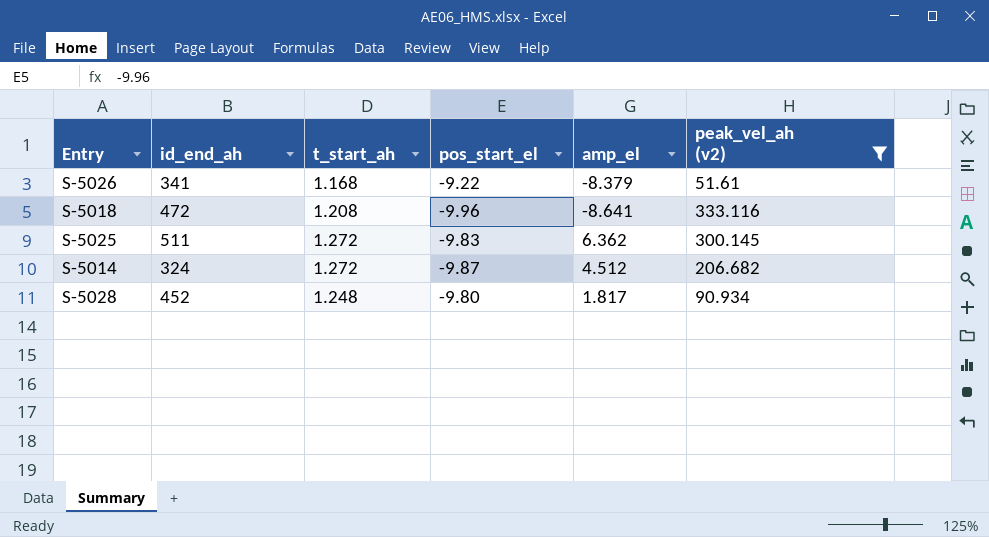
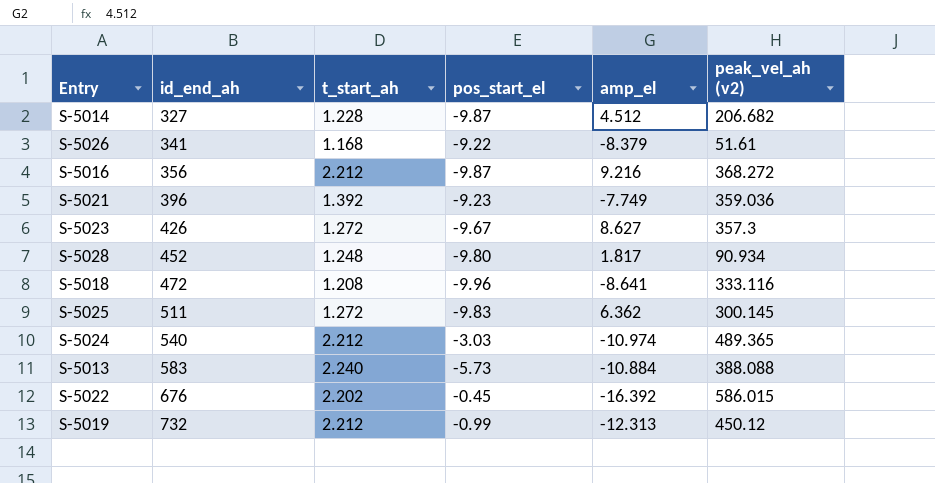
filter: peak_vel_ah (v2) <= 333.116 -> none
row order: none -> id_end_ah ascending
S-5014 | id_end_ah: 324 -> 327
S-5014 | t_start_ah: 1.272 -> 1.228

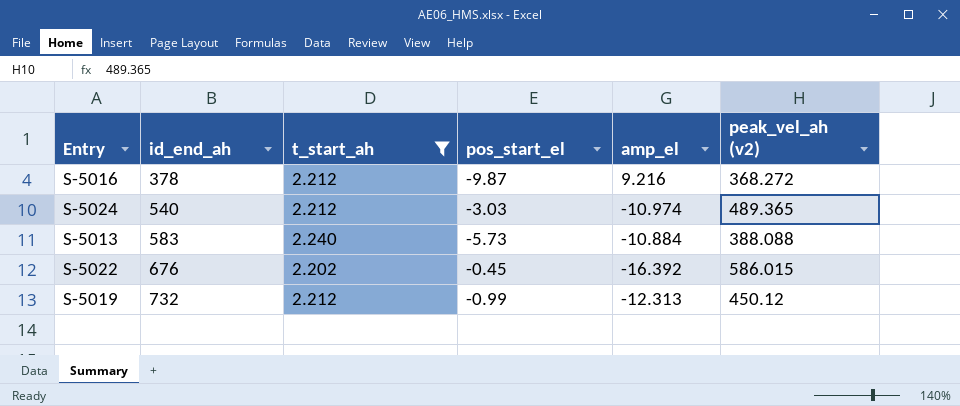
filter: none -> t_start_ah >= 2.202
S-5016 | id_end_ah: 356 -> 378

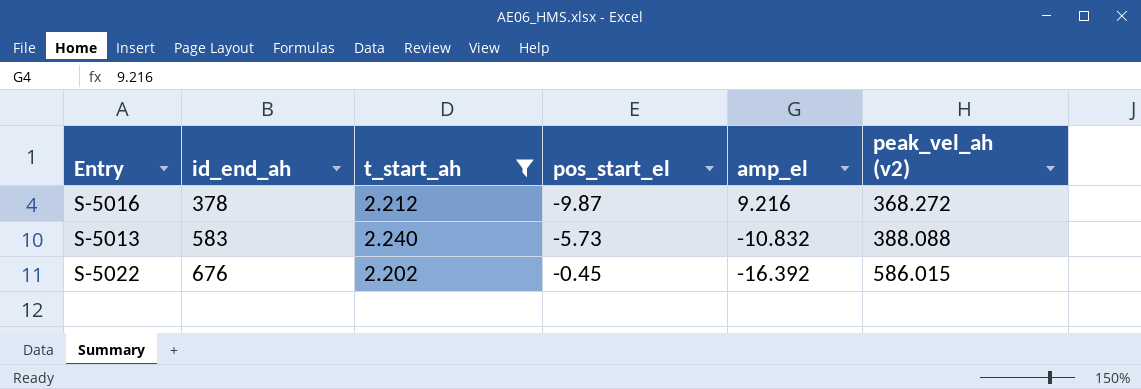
row S-5024: 540 | 2.212 | -3.03 | -10.974 | 489.365 -> none
row S-5019: 732 | 2.212 | -0.99 | -12.313 | 450.12 -> none
S-5013 | amp_el: -10.884 -> -10.832

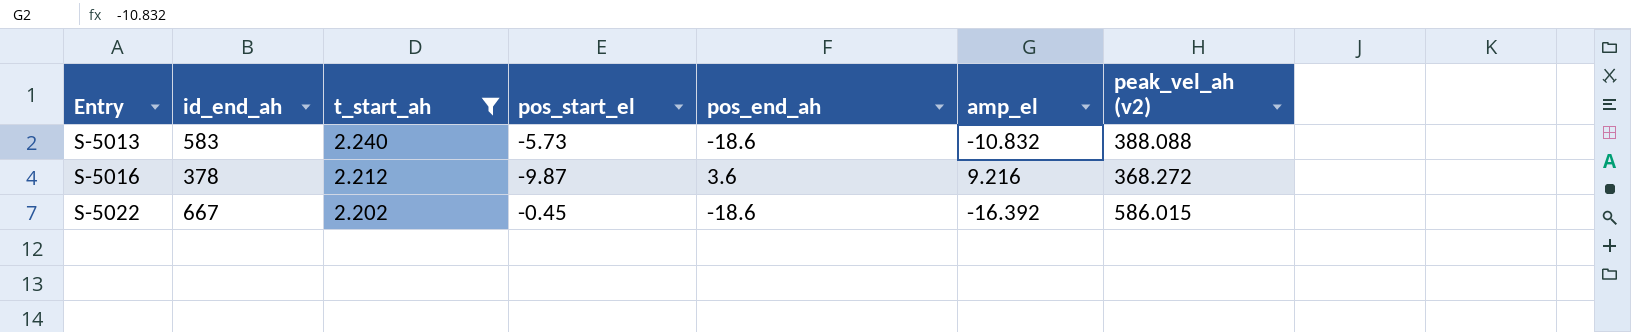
row order: id_end_ah ascending -> Entry ascending
column pos_end_ah | position: none -> 5
S-5022 | id_end_ah: 676 -> 667

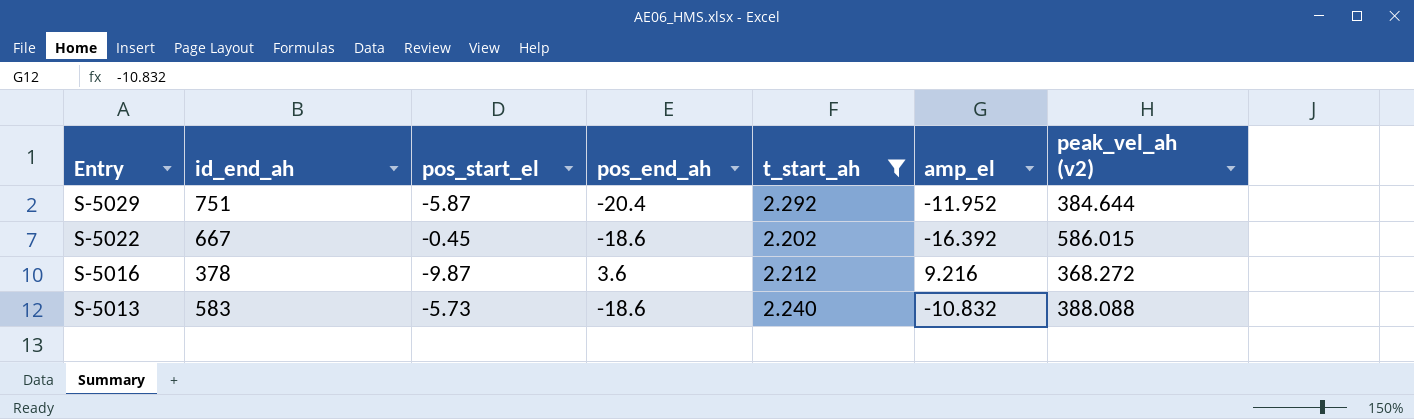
row order: Entry ascending -> Entry descending
column t_start_ah | position: 3 -> 5
row S-5029: none -> 751 | -5.87 | -20.4 | 2.292 | -11.952 | 384.644

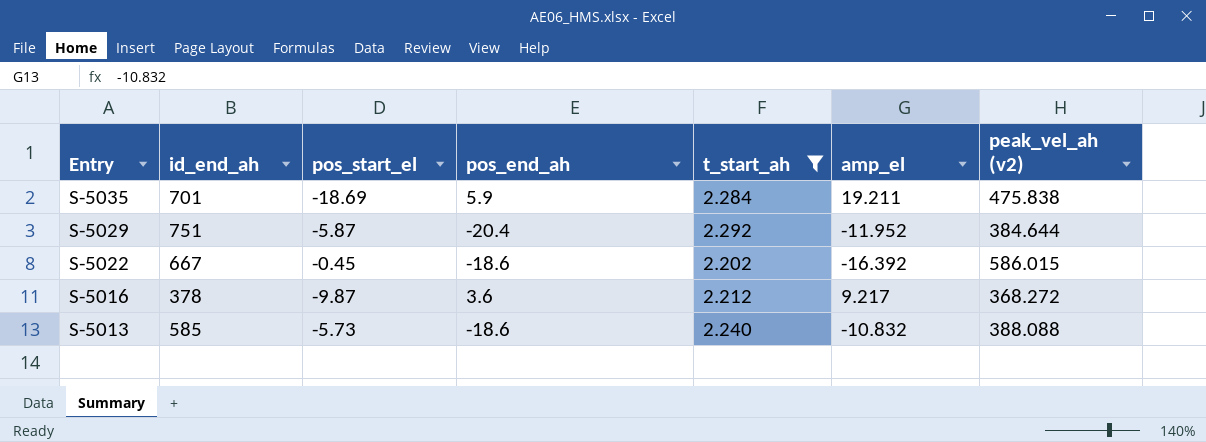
row S-5035: none -> 701 | -18.69 | 5.9 | 2.284 | 19.211 | 475.838
S-5016 | amp_el: 9.216 -> 9.217
S-5013 | id_end_ah: 583 -> 585

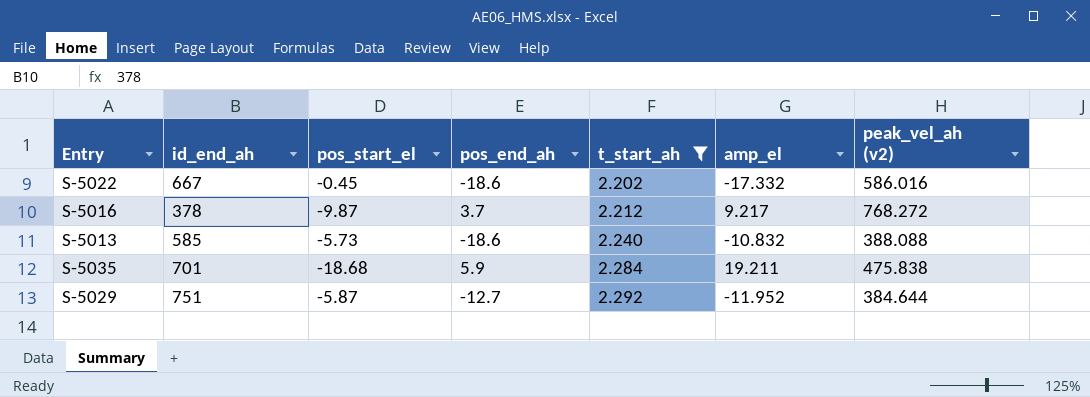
row order: Entry descending -> t_start_ah ascending
S-5022 | amp_el: -16.392 -> -17.332
S-5022 | peak_vel_ah (v2): 586.015 -> 586.016
S-5016 | pos_end_ah: 3.6 -> 3.7
S-5016 | peak_vel_ah (v2): 368.272 -> 768.272
S-5035 | pos_start_el: -18.69 -> -18.68
S-5029 | pos_end_ah: -20.4 -> -12.7

